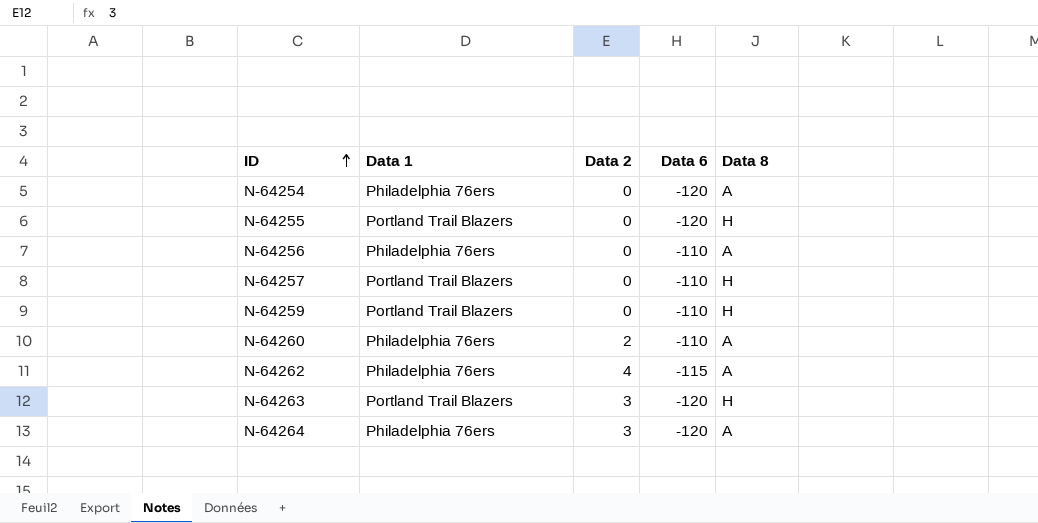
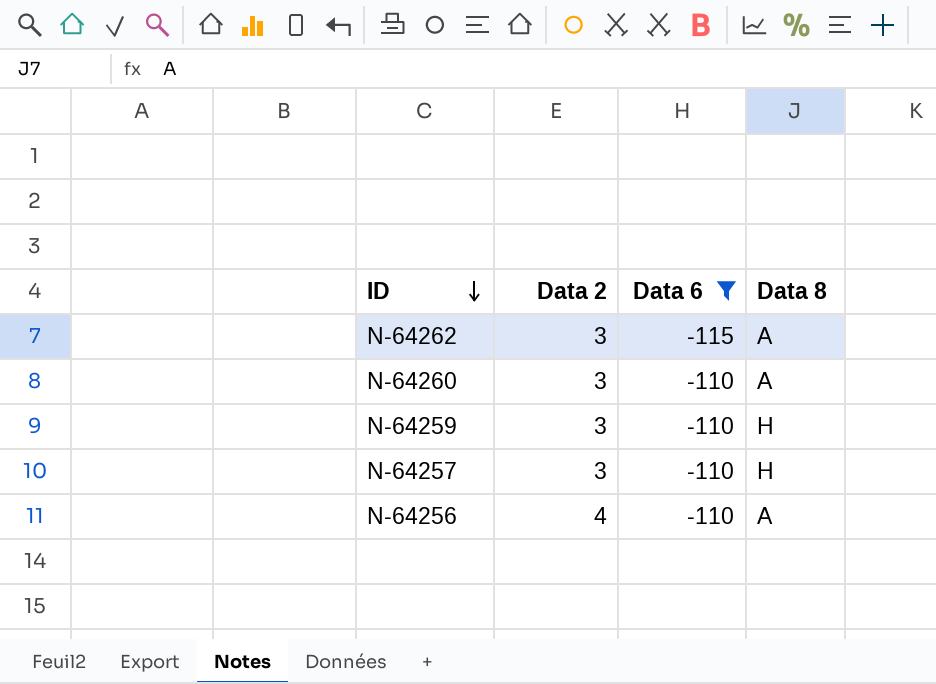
filter: none -> Data 6 != -120
row order: ID ascending -> ID descending
column Data 1 | position: 2 -> none
N-64262 | Data 2: 4 -> 3
N-64260 | Data 2: 2 -> 3
N-64259 | Data 2: 0 -> 3
N-64257 | Data 2: 0 -> 3
N-64256 | Data 2: 0 -> 4

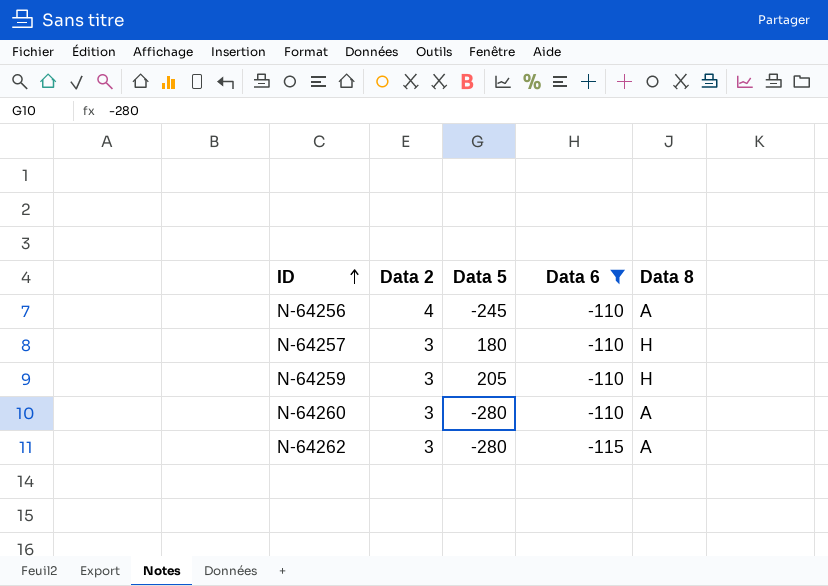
row order: ID descending -> ID ascending
column Data 5 | position: none -> 3

